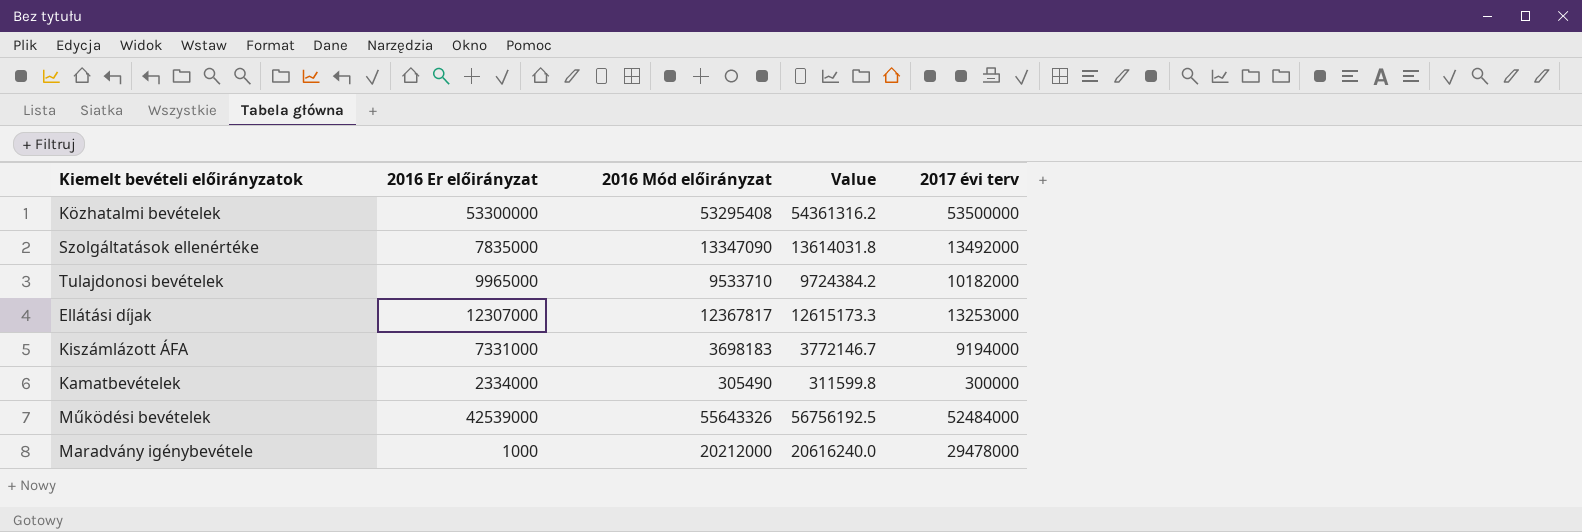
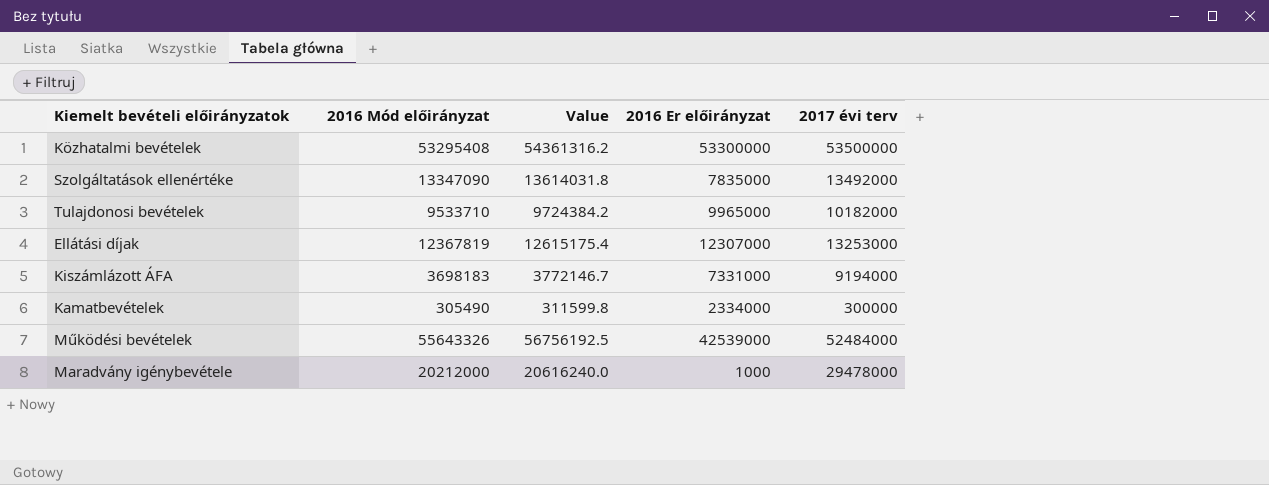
column 2016 Er előirányzat | position: 2 -> 4
Ellátási díjak | 2016 Mód előirányzat: 12367817 -> 12367819
Ellátási díjak | Value: 12615173.3 -> 12615175.4

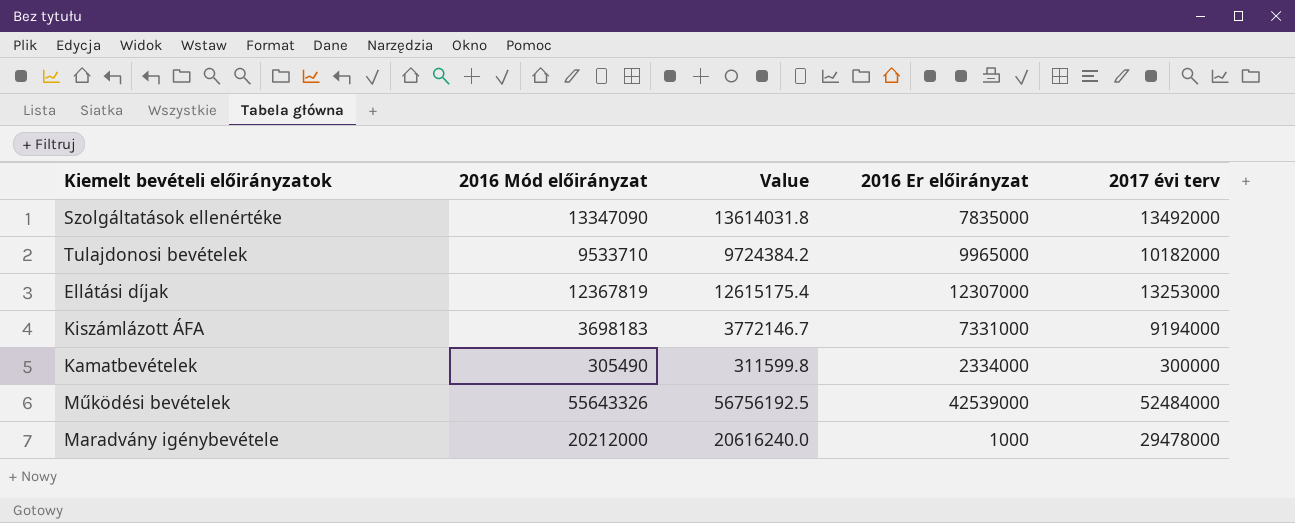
row Közhatalmi bevételek: 53295408 | 54361316.2 | 53300000 | 53500000 -> none

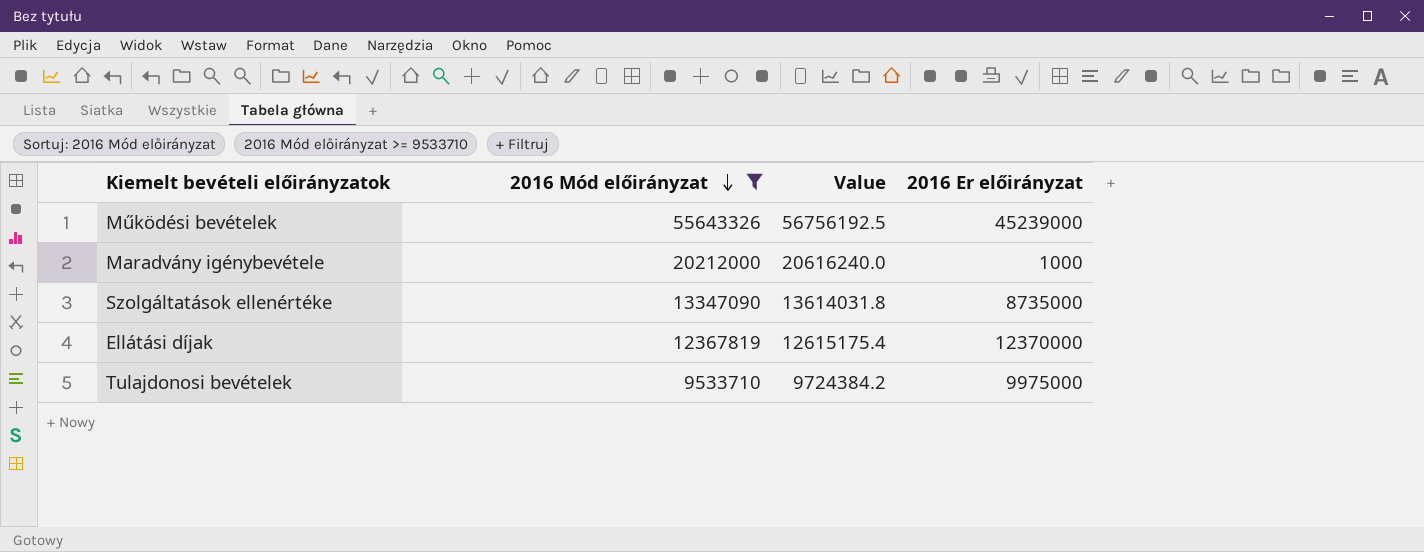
filter: none -> 2016 Mód előirányzat >= 9533710
row order: none -> 2016 Mód előirányzat descending
column 2017 évi terv | position: 5 -> none
Működési bevételek | 2016 Er előirányzat: 42539000 -> 45239000
Szolgáltatások ellenértéke | 2016 Er előirányzat: 7835000 -> 8735000
Ellátási díjak | 2016 Er előirányzat: 12307000 -> 12370000
Tulajdonosi bevételek | 2016 Er előirányzat: 9965000 -> 9975000

